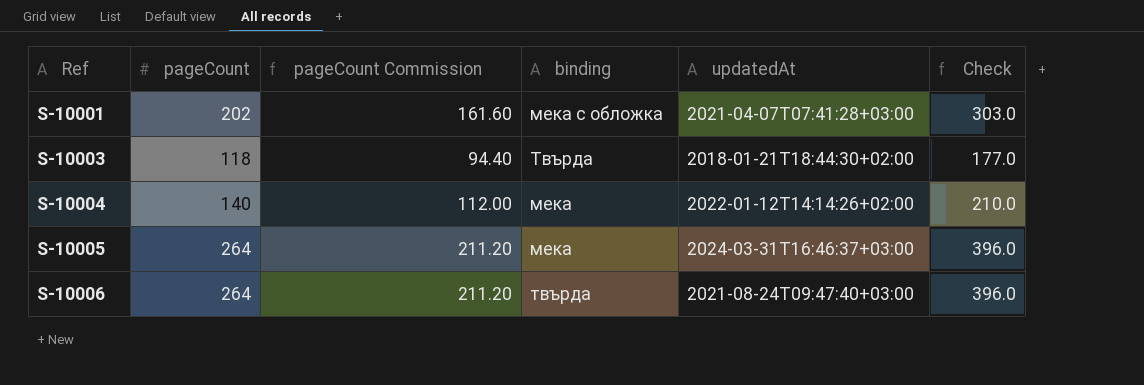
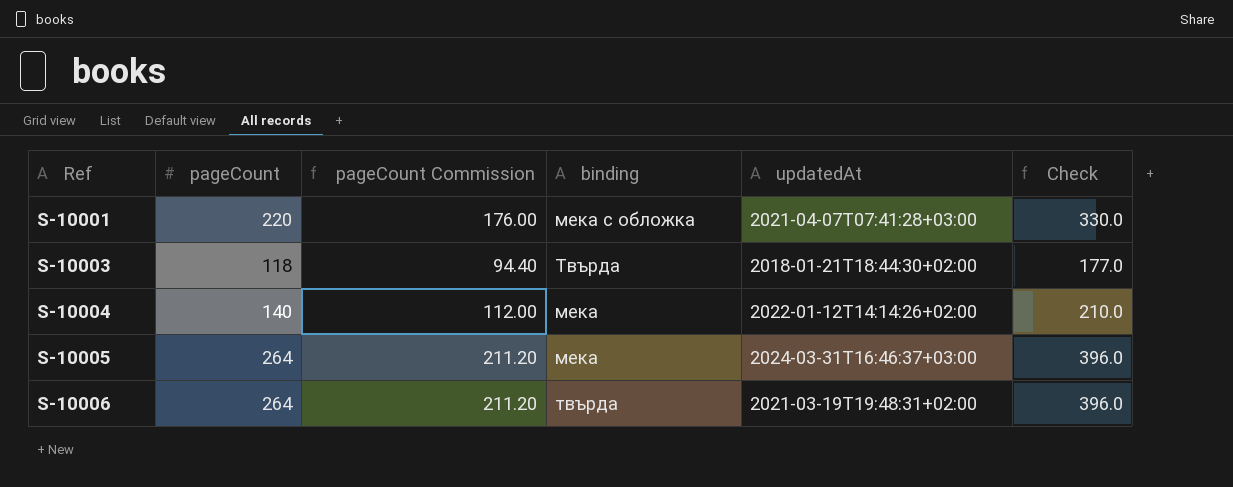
S-10001 | pageCount: 202 -> 220
S-10001 | pageCount Commission: 161.60 -> 176.00
S-10001 | Check: 303.0 -> 330.0
S-10006 | updatedAt: 2021-08-24T09:47:40+03:00 -> 2021-03-19T19:48:31+02:00

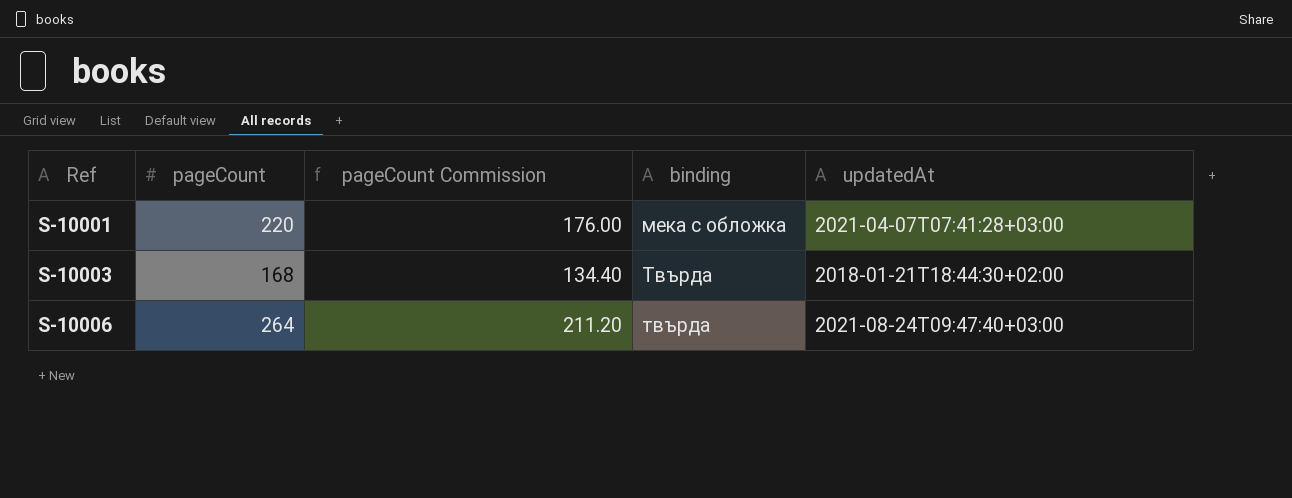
column Check | formula: [pageCount] * 1.5 -> none
row S-10004: 140 | 112.00 | мека | 2022-01-12T14:14:26+02:00 | 210.0 -> none
row S-10005: 264 | 211.20 | мека | 2024-03-31T16:46:37+03:00 | 396.0 -> none
S-10003 | pageCount: 118 -> 168
S-10003 | pageCount Commission: 94.40 -> 134.40
S-10006 | updatedAt: 2021-03-19T19:48:31+02:00 -> 2021-08-24T09:47:40+03:00

